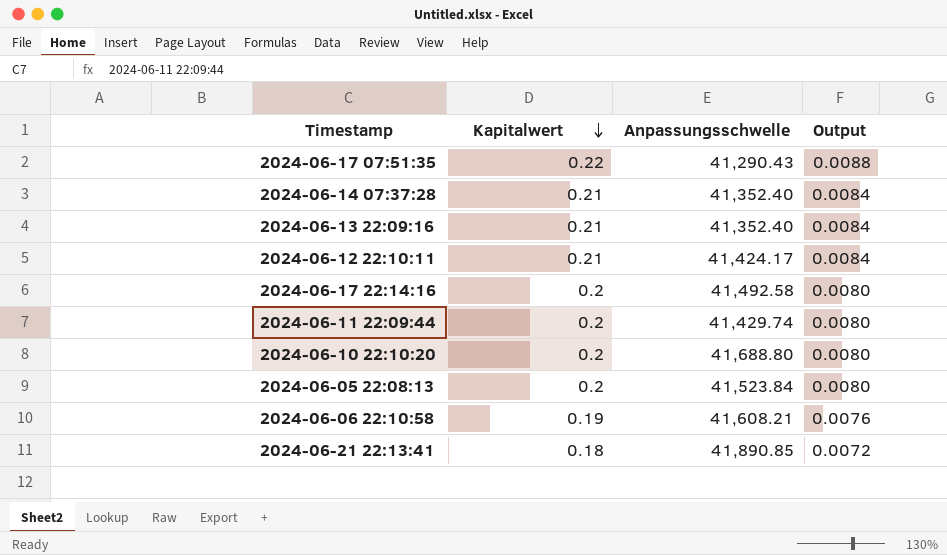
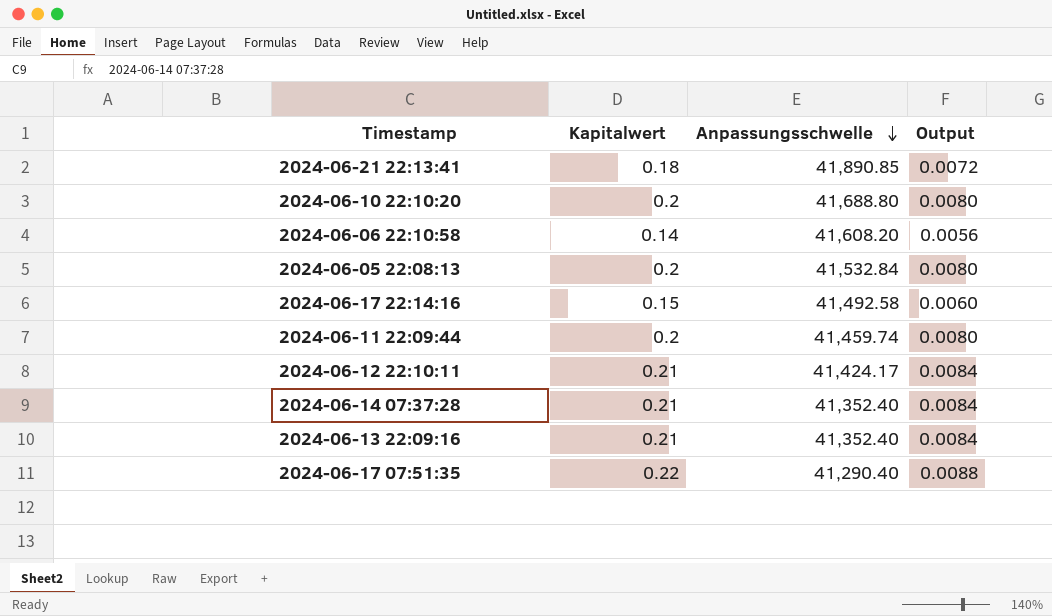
row order: Kapitalwert descending -> Anpassungsschwelle descending
2024-06-06 22:10:58 | Kapitalwert: 0.19 -> 0.14
2024-06-06 22:10:58 | Anpassungsschwelle: 41,608.21 -> 41,608.20
2024-06-06 22:10:58 | Output: 0.0076 -> 0.0056
2024-06-05 22:08:13 | Anpassungsschwelle: 41,523.84 -> 41,532.84
2024-06-17 22:14:16 | Kapitalwert: 0.2 -> 0.15
2024-06-17 22:14:16 | Output: 0.0080 -> 0.0060
2024-06-11 22:09:44 | Anpassungsschwelle: 41,429.74 -> 41,459.74
2024-06-17 07:51:35 | Anpassungsschwelle: 41,290.43 -> 41,290.40

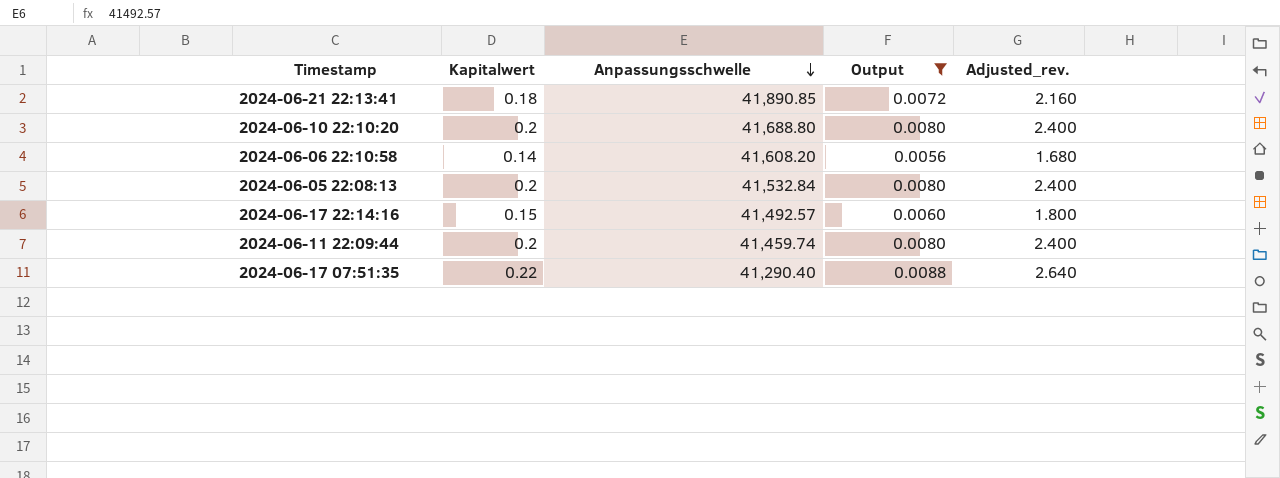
filter: none -> Output != 0.0084
column Adjusted_rev. | formula: none -> [Kapitalwert] * 12
2024-06-17 22:14:16 | Anpassungsschwelle: 41,492.58 -> 41,492.57

